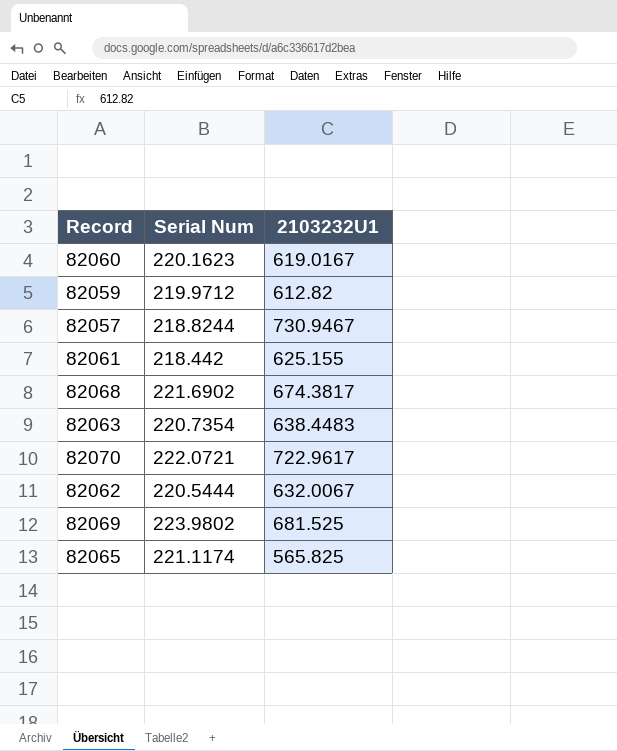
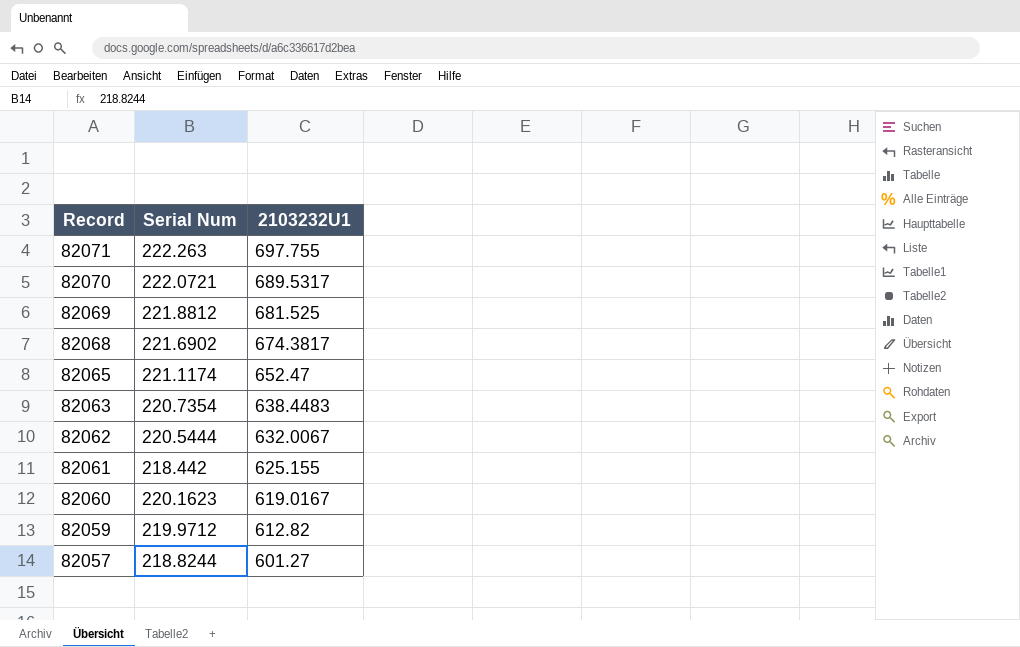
row order: none -> Record descending
row 82071: none -> 222.263 | 697.755
82070 | 2103232U1: 722.9617 -> 689.5317
82069 | Serial Num: 223.9802 -> 221.8812
82065 | 2103232U1: 565.825 -> 652.47
82057 | 2103232U1: 730.9467 -> 601.27

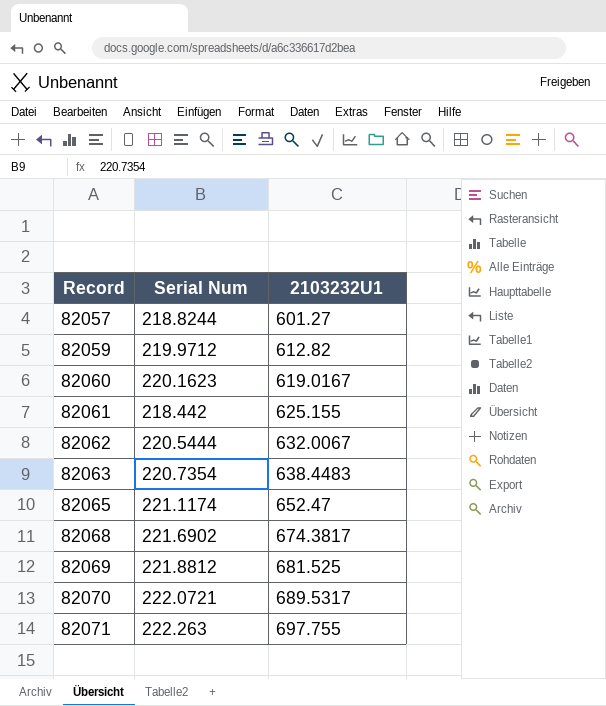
row order: Record descending -> Record ascending

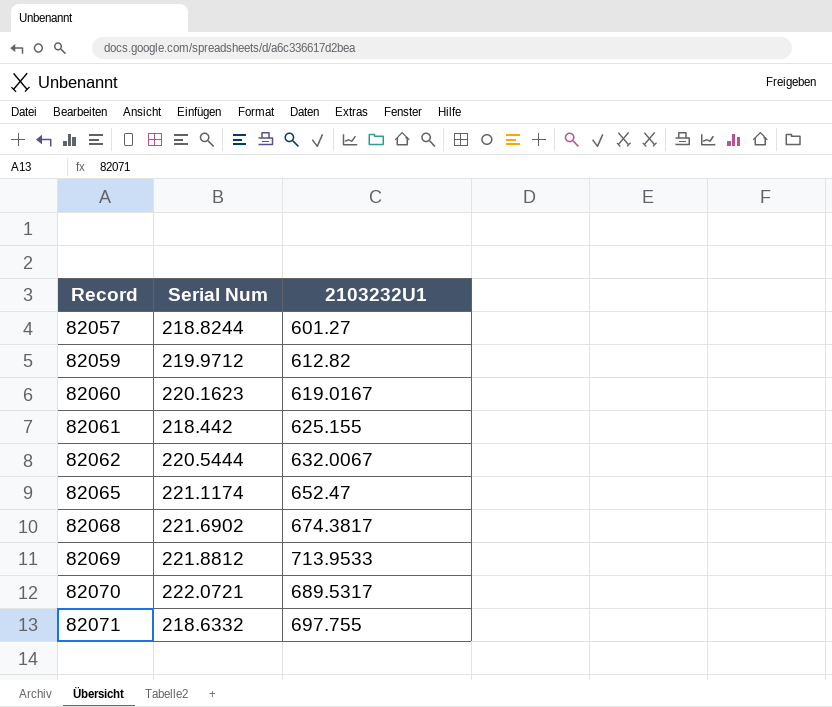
row 82063: 220.7354 | 638.4483 -> none
82069 | 2103232U1: 681.525 -> 713.9533
82071 | Serial Num: 222.263 -> 218.6332

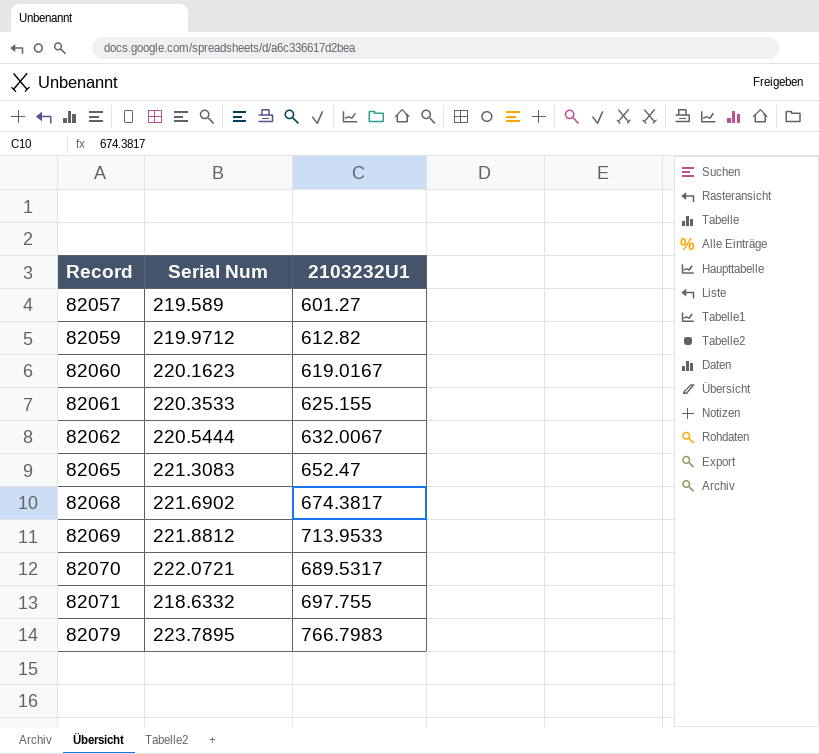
82057 | Serial Num: 218.8244 -> 219.589
82061 | Serial Num: 218.442 -> 220.3533
82065 | Serial Num: 221.1174 -> 221.3083
row 82079: none -> 223.7895 | 766.7983

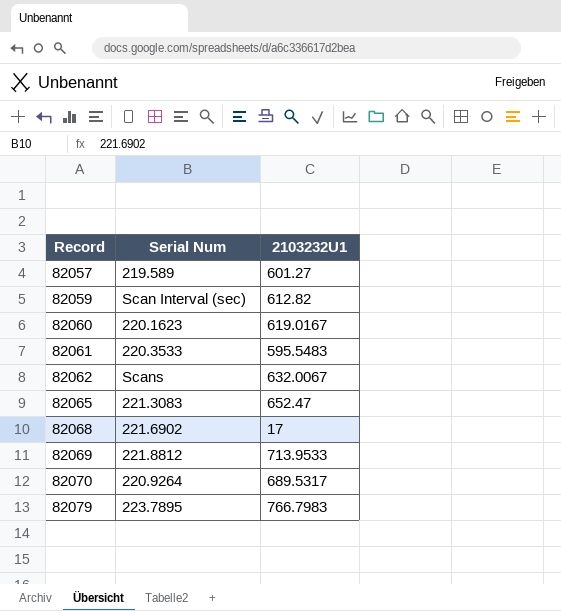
row 82071: 218.6332 | 697.755 -> none
82059 | Serial Num: 219.9712 -> Scan Interval (sec)
82061 | 2103232U1: 625.155 -> 595.5483
82062 | Serial Num: 220.5444 -> Scans
82068 | 2103232U1: 674.3817 -> 17
82070 | Serial Num: 222.0721 -> 220.9264

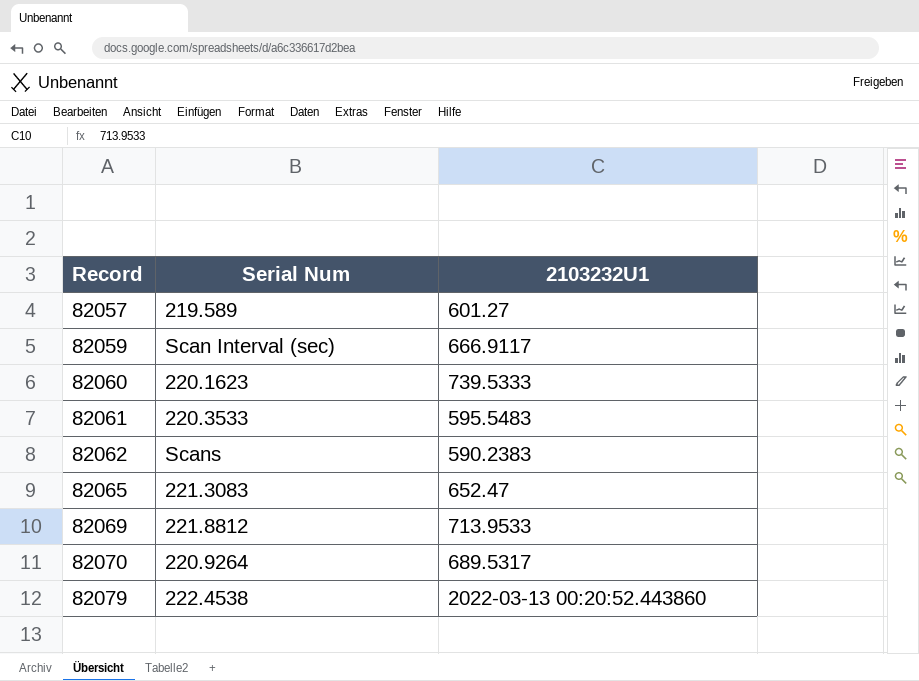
row 82068: 221.6902 | 17 -> none
82059 | 2103232U1: 612.82 -> 666.9117
82060 | 2103232U1: 619.0167 -> 739.5333
82062 | 2103232U1: 632.0067 -> 590.2383
82079 | Serial Num: 223.7895 -> 222.4538
82079 | 2103232U1: 766.7983 -> 2022-03-13 00:20:52.443860

